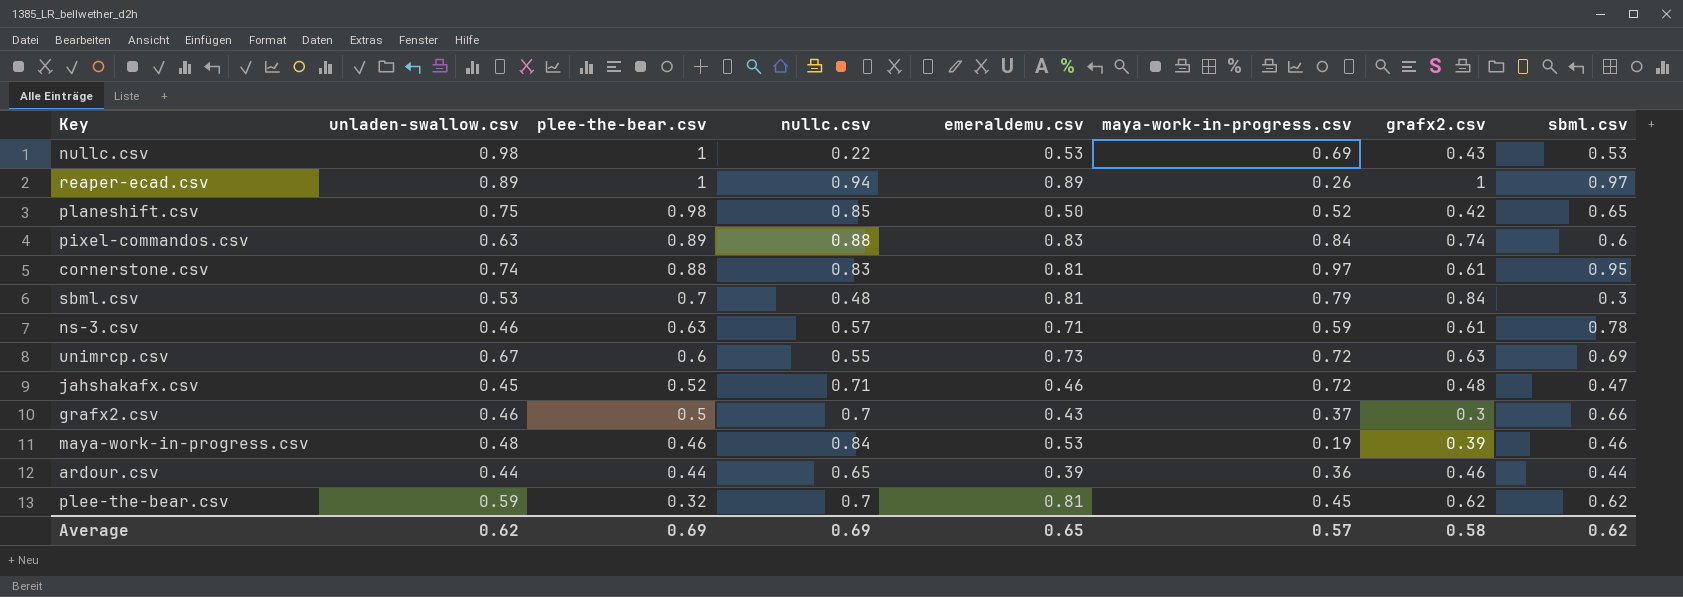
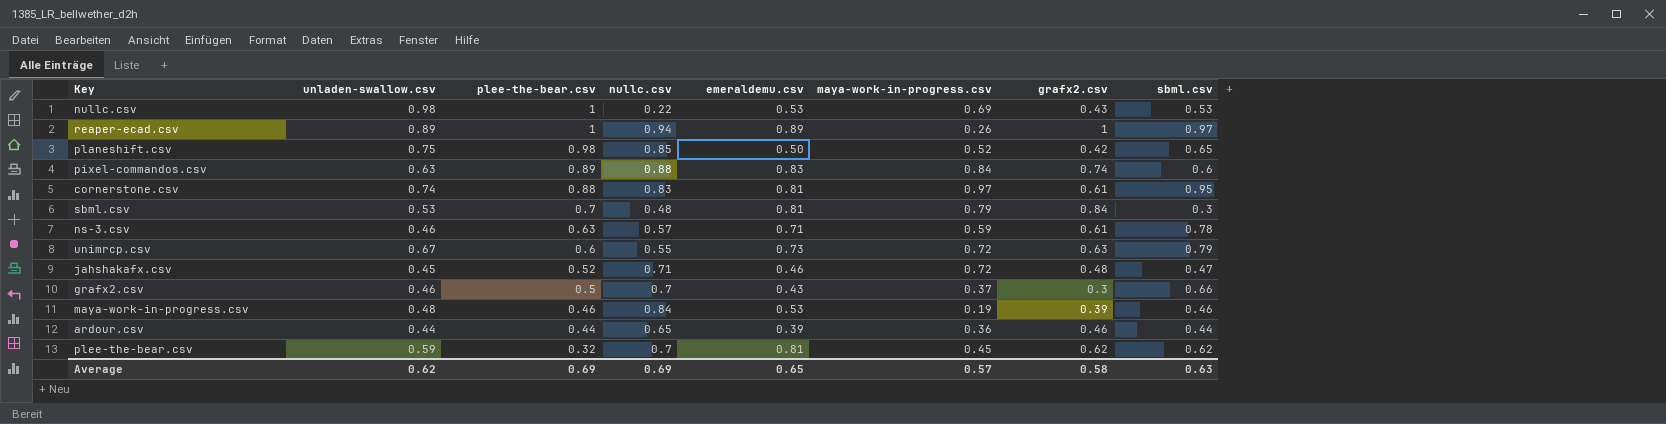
unimrcp.csv | sbml.csv: 0.69 -> 0.79
Average | sbml.csv: 0.62 -> 0.63

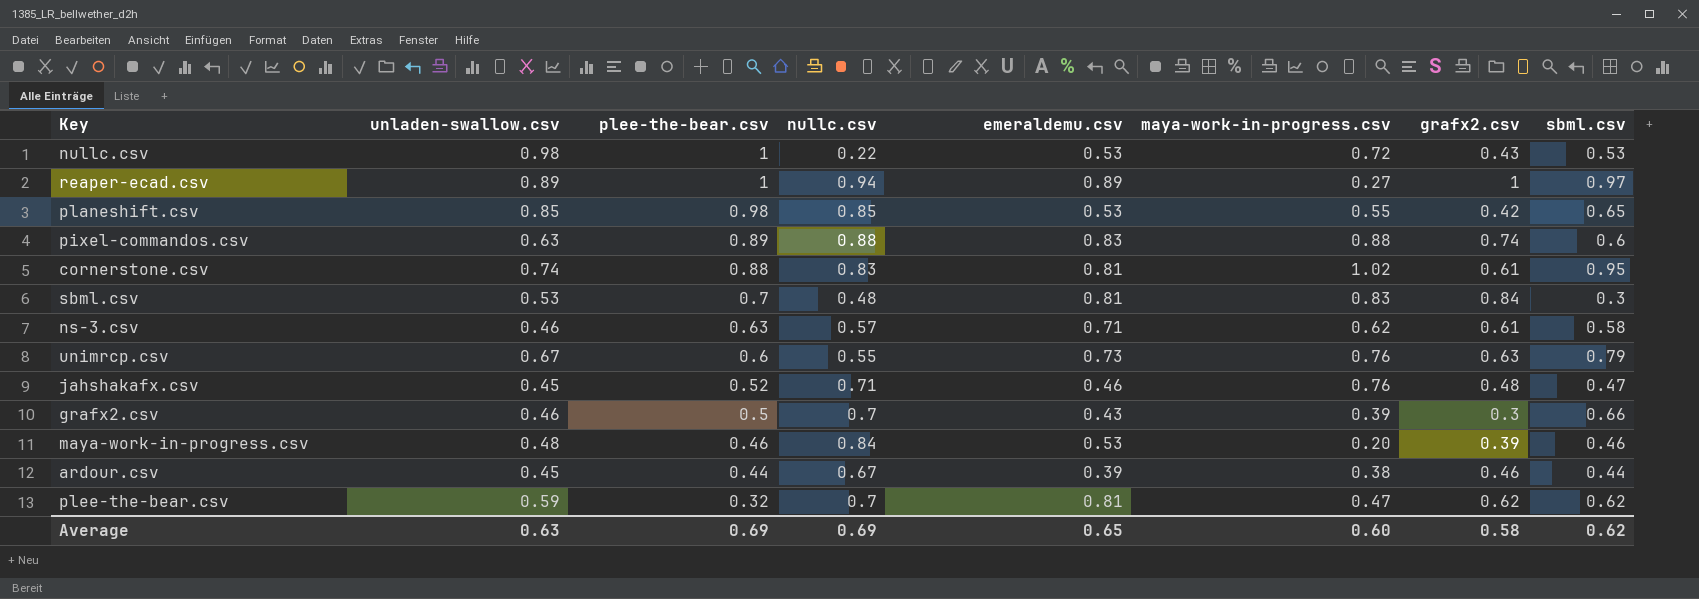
nullc.csv | maya-work-in-progress.csv: 0.69 -> 0.72
reaper-ecad.csv | maya-work-in-progress.csv: 0.26 -> 0.27
planeshift.csv | unladen-swallow.csv: 0.75 -> 0.85
planeshift.csv | emeraldemu.csv: 0.50 -> 0.53
planeshift.csv | maya-work-in-progress.csv: 0.52 -> 0.55
pixel-commandos.csv | maya-work-in-progress.csv: 0.84 -> 0.88
cornerstone.csv | maya-work-in-progress.csv: 0.97 -> 1.02
sbml.csv | maya-work-in-progress.csv: 0.79 -> 0.83
ns-3.csv | maya-work-in-progress.csv: 0.59 -> 0.62
ns-3.csv | sbml.csv: 0.78 -> 0.58
unimrcp.csv | maya-work-in-progress.csv: 0.72 -> 0.76
jahshakafx.csv | maya-work-in-progress.csv: 0.72 -> 0.76
grafx2.csv | maya-work-in-progress.csv: 0.37 -> 0.39
maya-work-in-progress.csv | maya-work-in-progress.csv: 0.19 -> 0.20
ardour.csv | unladen-swallow.csv: 0.44 -> 0.45
ardour.csv | nullc.csv: 0.65 -> 0.67
ardour.csv | maya-work-in-progress.csv: 0.36 -> 0.38
plee-the-bear.csv | maya-work-in-progress.csv: 0.45 -> 0.47
Average | unladen-swallow.csv: 0.62 -> 0.63
Average | maya-work-in-progress.csv: 0.57 -> 0.60
Average | sbml.csv: 0.63 -> 0.62

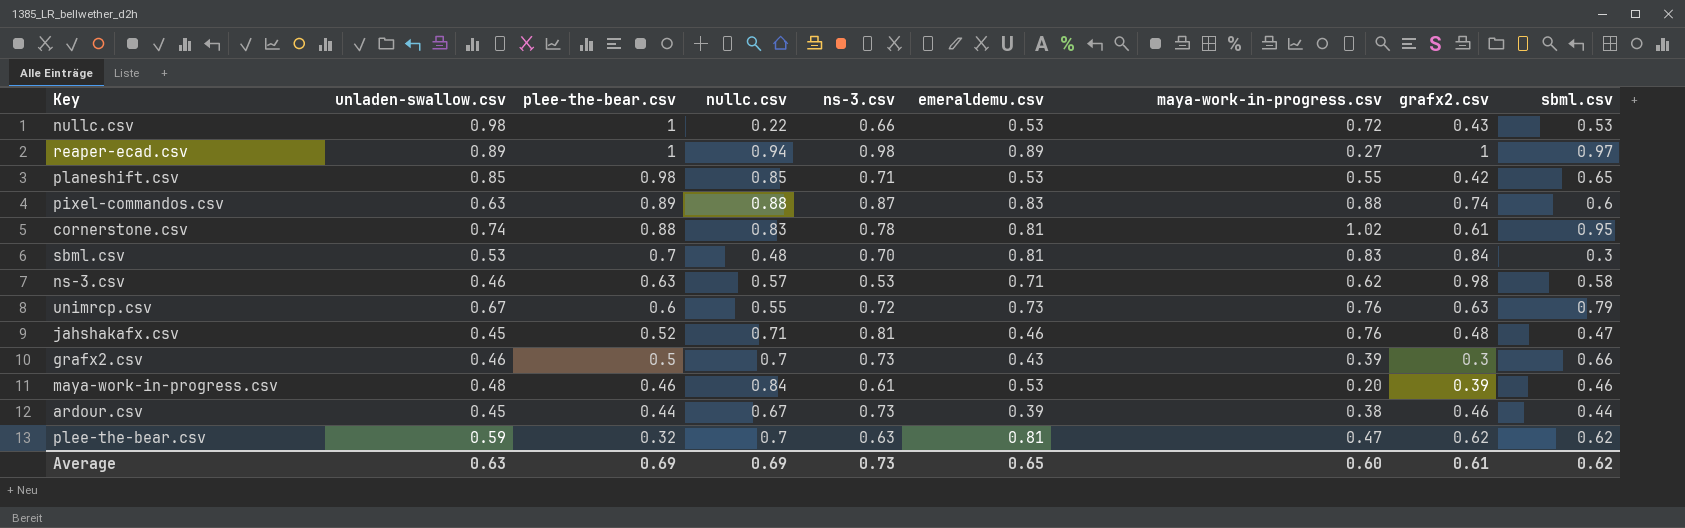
column ns-3.csv | position: none -> 5
ns-3.csv | grafx2.csv: 0.61 -> 0.98
Average | grafx2.csv: 0.58 -> 0.61

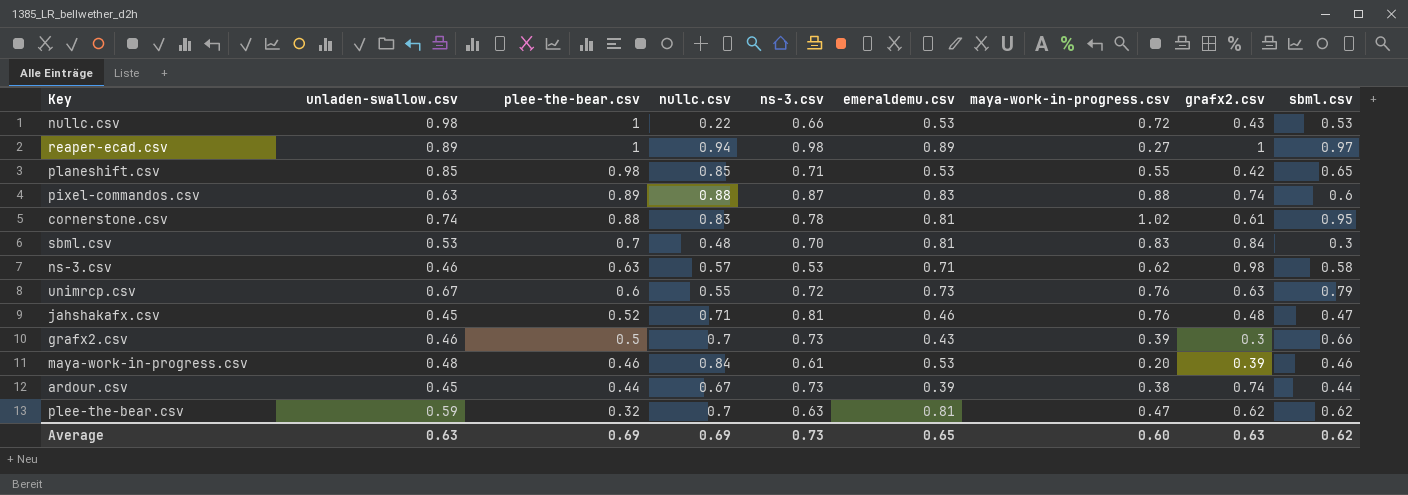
ardour.csv | grafx2.csv: 0.46 -> 0.74
Average | grafx2.csv: 0.61 -> 0.63

